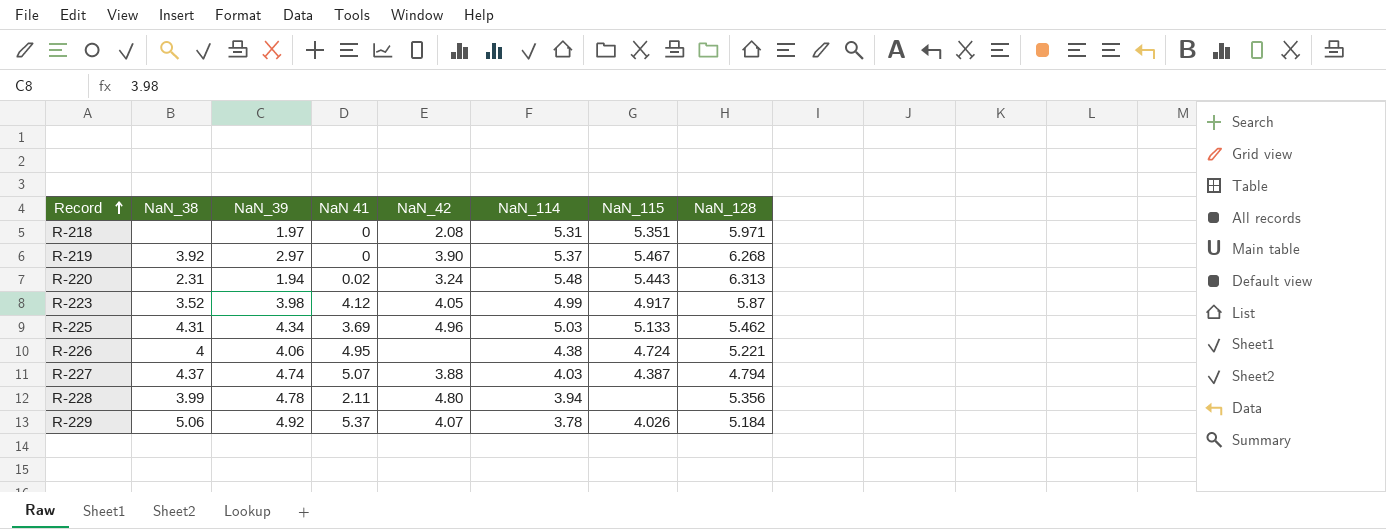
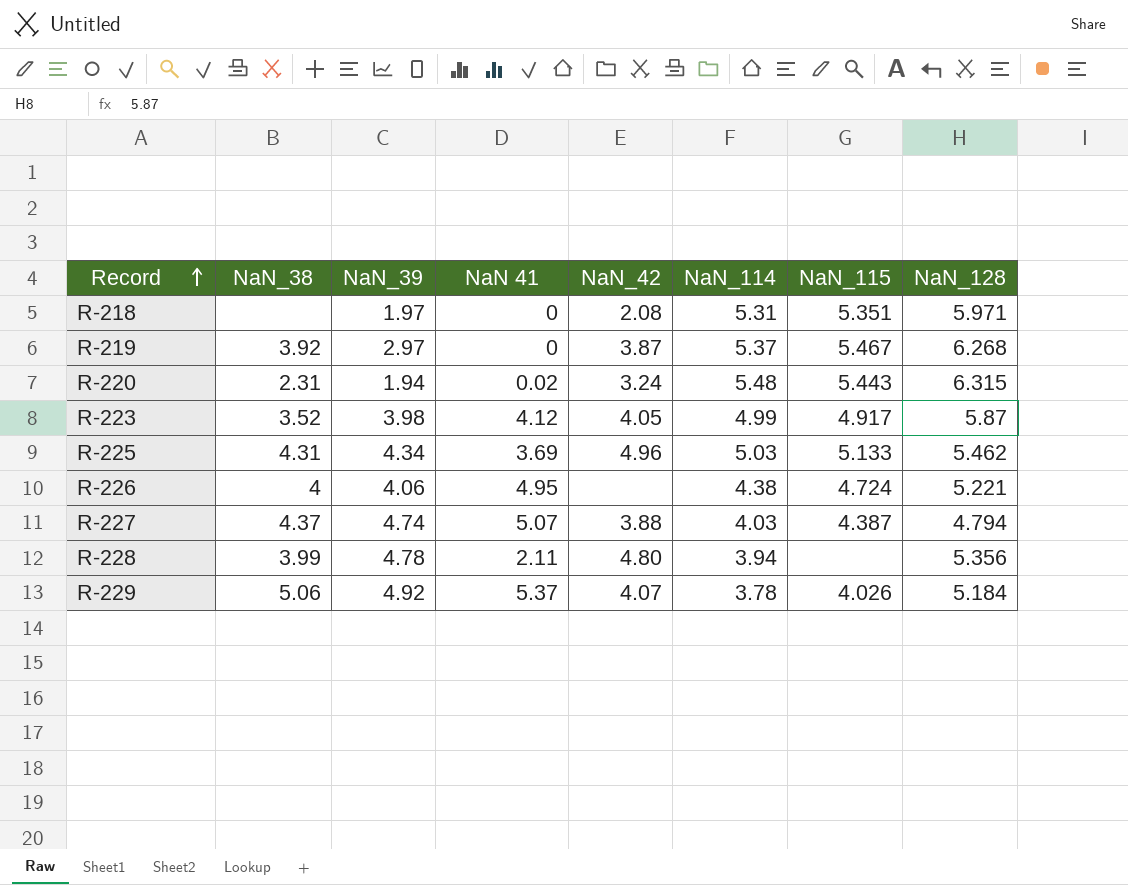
R-219 | NaN_42: 3.90 -> 3.87
R-220 | NaN_128: 6.313 -> 6.315

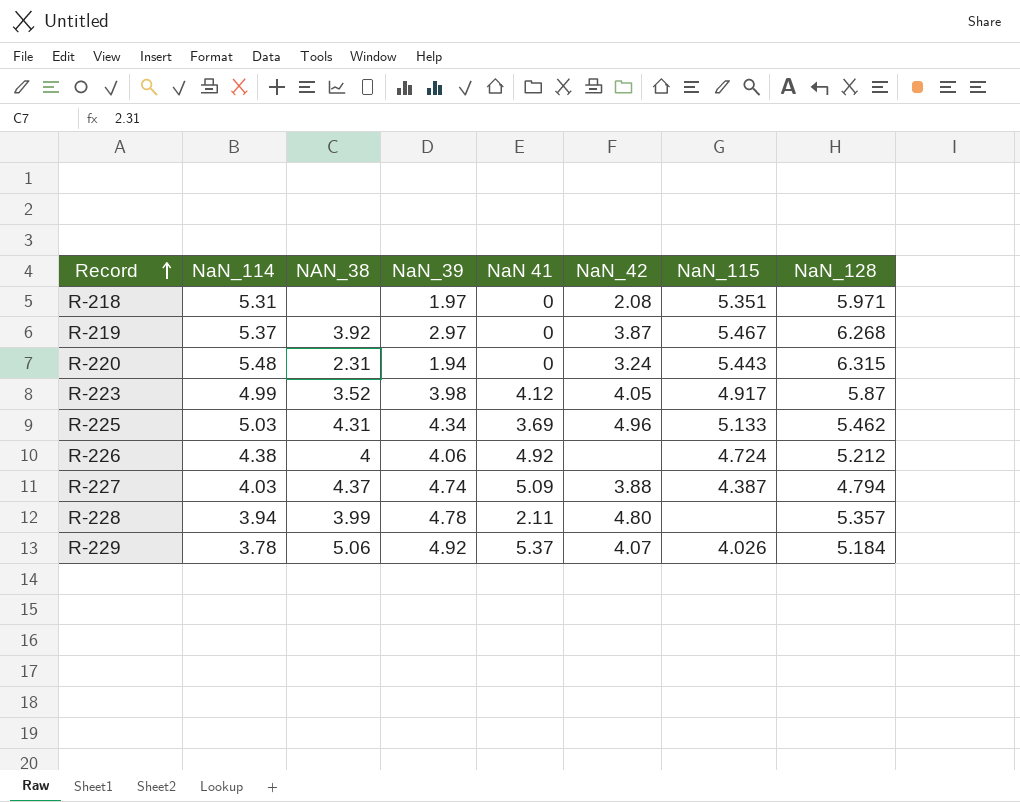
column NaN_114 | position: 6 -> 2
column name: NaN_38 -> NAN_38
R-220 | NaN 41: 0.02 -> 0
R-226 | NaN 41: 4.95 -> 4.92
R-226 | NaN_128: 5.221 -> 5.212
R-227 | NaN 41: 5.07 -> 5.09
R-228 | NaN_128: 5.356 -> 5.357

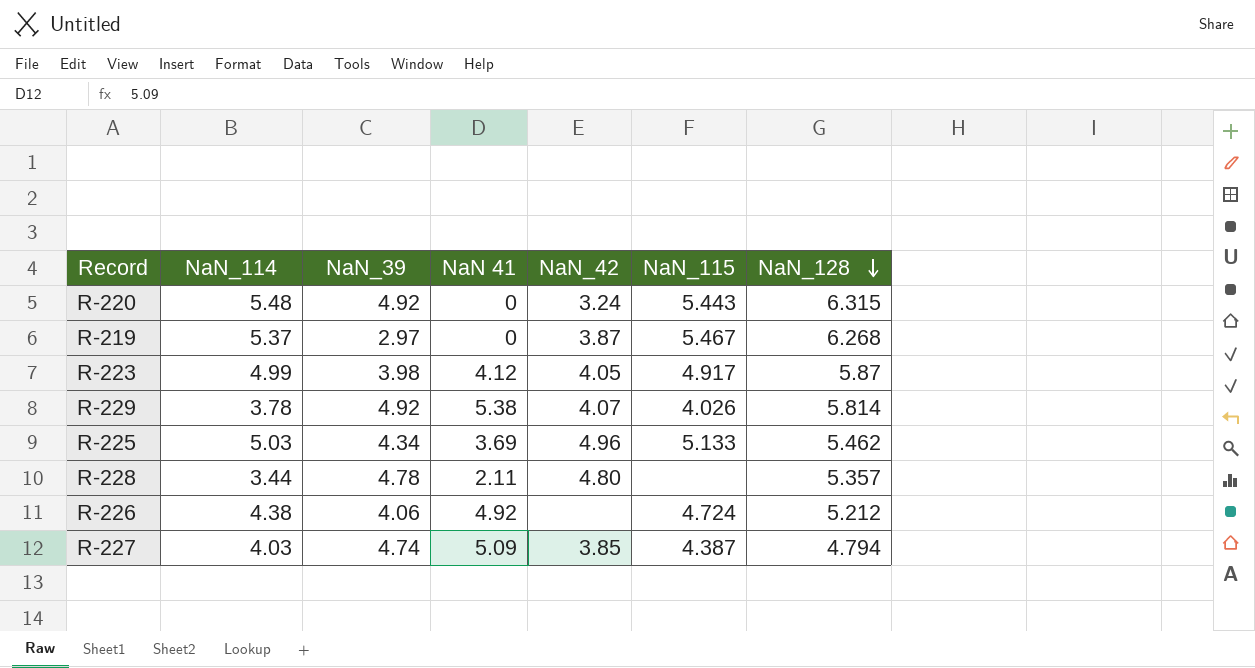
row order: Record ascending -> NaN_128 descending
column NAN_38 | position: 3 -> none
row R-218: 5.31 | none | 1.97 | 0 | 2.08 | 5.351 | 5.971 -> none
R-220 | NaN_39: 1.94 -> 4.92
R-229 | NaN 41: 5.37 -> 5.38
R-229 | NaN_128: 5.184 -> 5.814
R-228 | NaN_114: 3.94 -> 3.44
R-227 | NaN_42: 3.88 -> 3.85

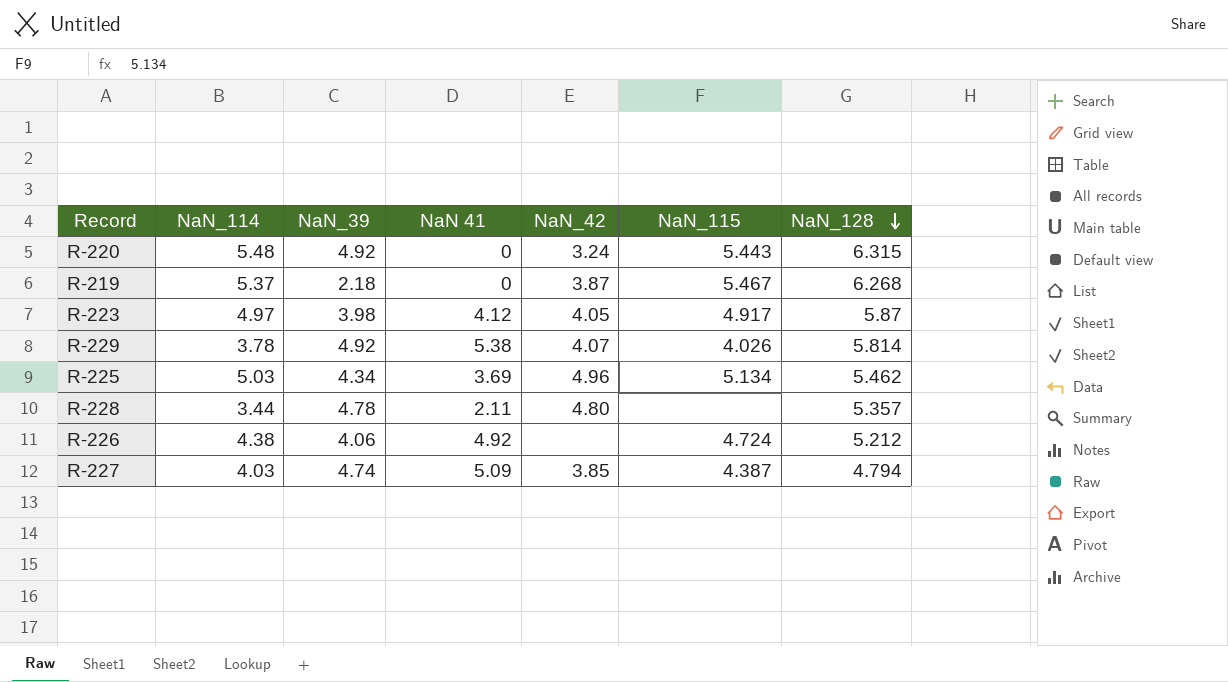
R-219 | NaN_39: 2.97 -> 2.18
R-223 | NaN_114: 4.99 -> 4.97
R-225 | NaN_115: 5.133 -> 5.134

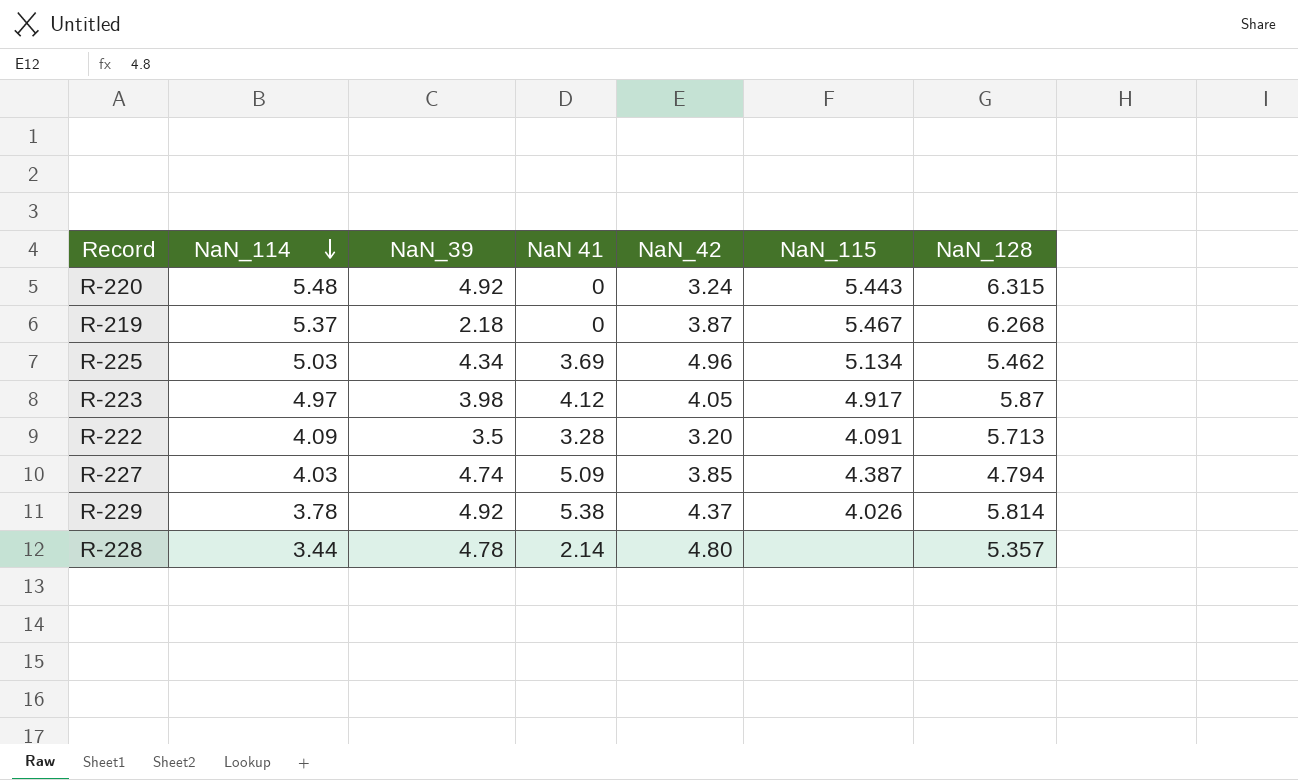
row order: NaN_128 descending -> NaN_114 descending
row R-226: 4.38 | 4.06 | 4.92 | none | 4.724 | 5.212 -> none
row R-222: none -> 4.09 | 3.5 | 3.28 | 3.20 | 4.091 | 5.713
R-229 | NaN_42: 4.07 -> 4.37
R-228 | NaN 41: 2.11 -> 2.14

